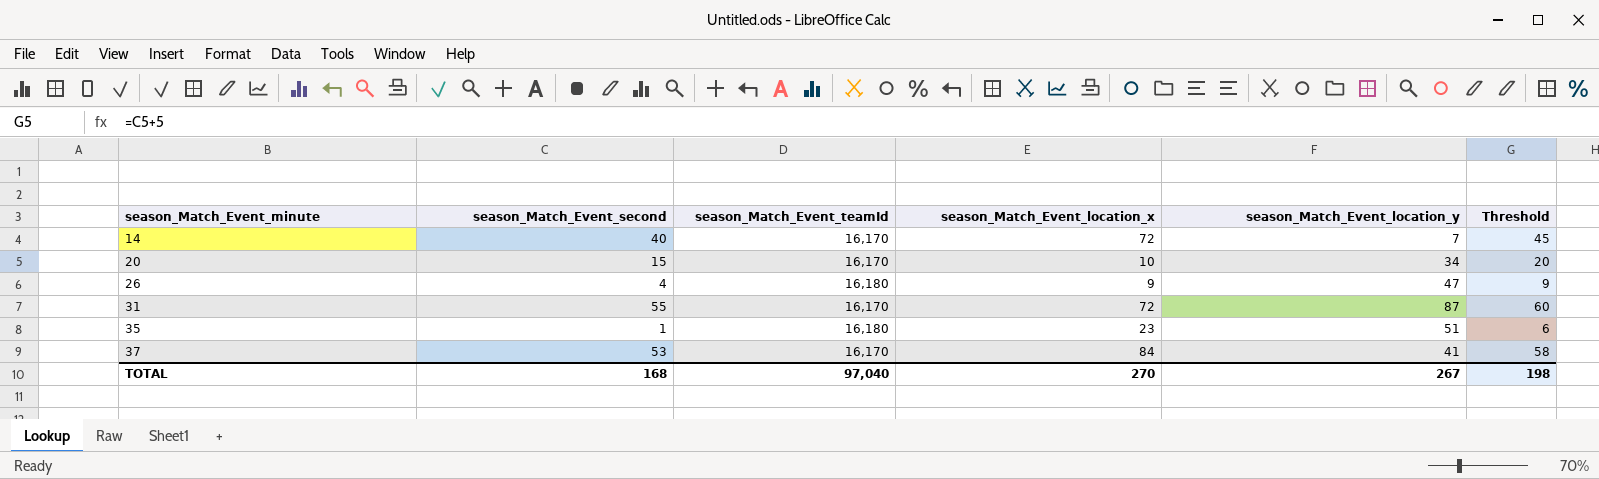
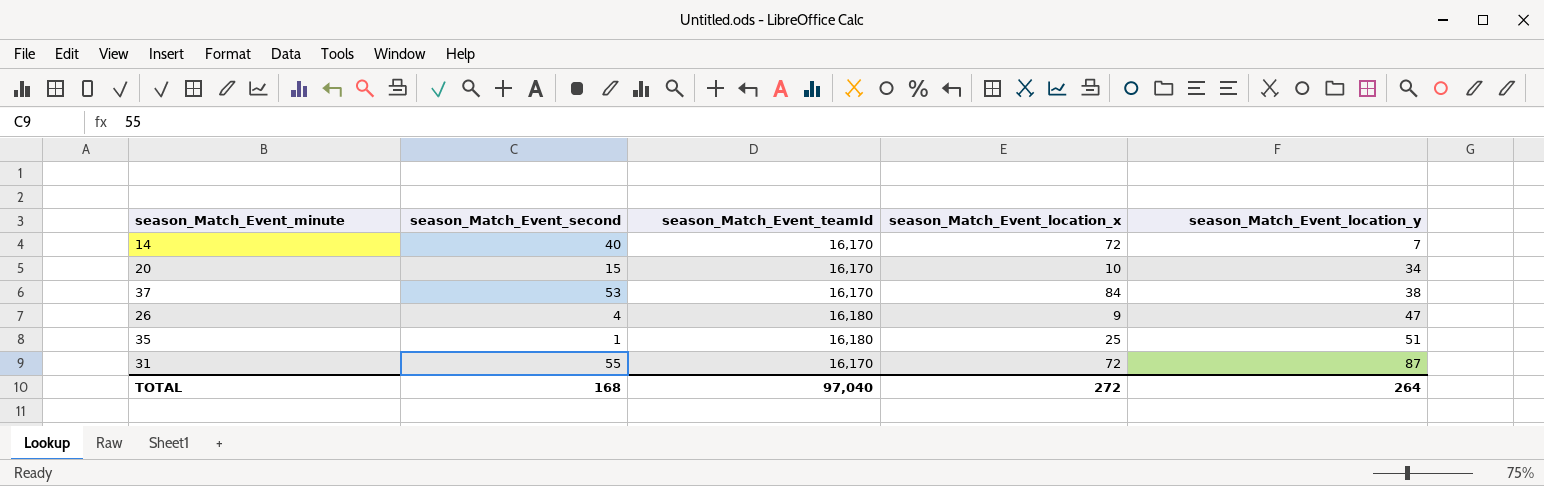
row order: season_Match_Event_minute ascending -> season_Match_Event_location_y ascending
column Threshold | formula: [season_Match_Event_second] + 5 -> none
37 | season_Match_Event_location_y: 41 -> 38
35 | season_Match_Event_location_x: 23 -> 25
TOTAL | season_Match_Event_location_x: 270 -> 272
TOTAL | season_Match_Event_location_y: 267 -> 264

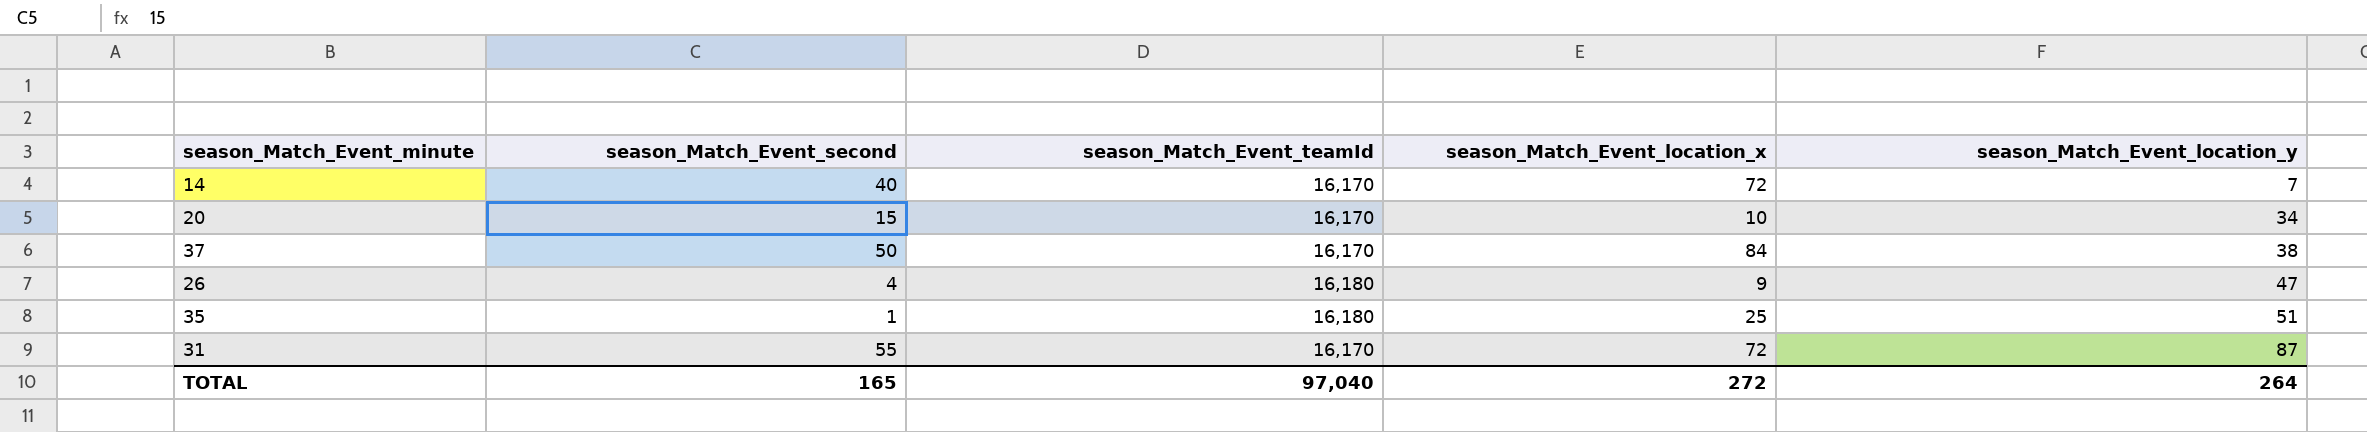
37 | season_Match_Event_second: 53 -> 50
TOTAL | season_Match_Event_second: 168 -> 165

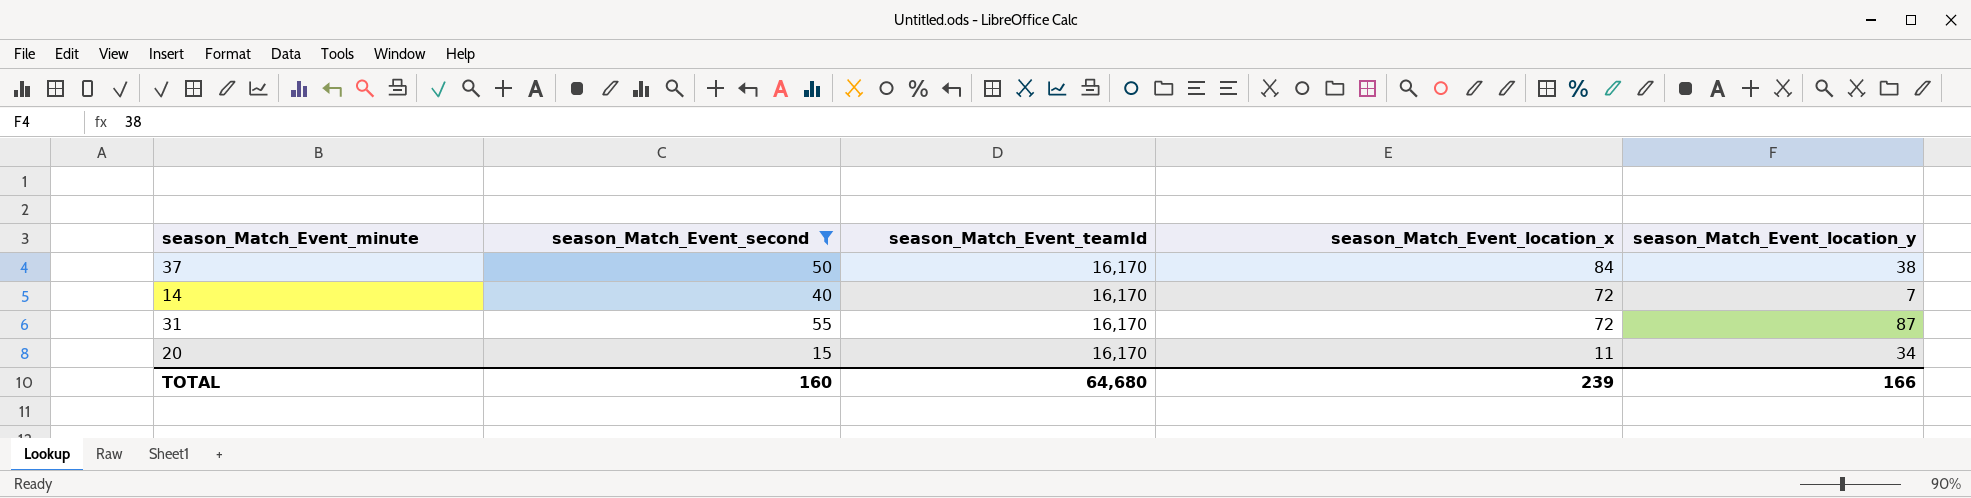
filter: none -> season_Match_Event_second >= 15
row order: season_Match_Event_location_y ascending -> season_Match_Event_location_x descending
20 | season_Match_Event_location_x: 10 -> 11
TOTAL | season_Match_Event_second: 165 -> 160
TOTAL | season_Match_Event_teamId: 97,040 -> 64,680
TOTAL | season_Match_Event_location_x: 272 -> 239
TOTAL | season_Match_Event_location_y: 264 -> 166

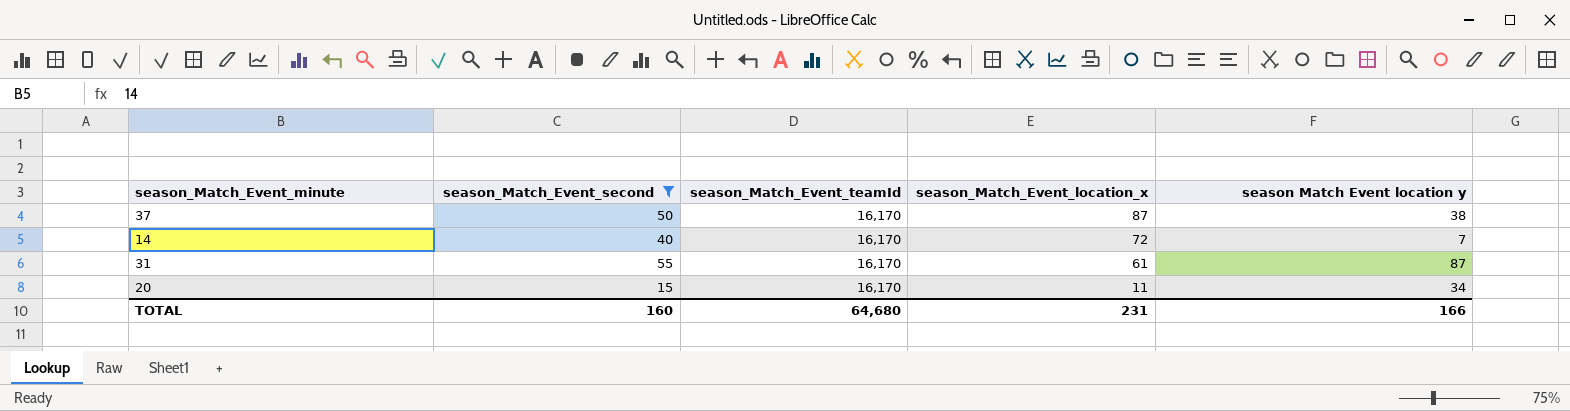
column name: season_Match_Event_location_y -> season Match Event location y
37 | season_Match_Event_location_x: 84 -> 87
31 | season_Match_Event_location_x: 72 -> 61
TOTAL | season_Match_Event_location_x: 239 -> 231

